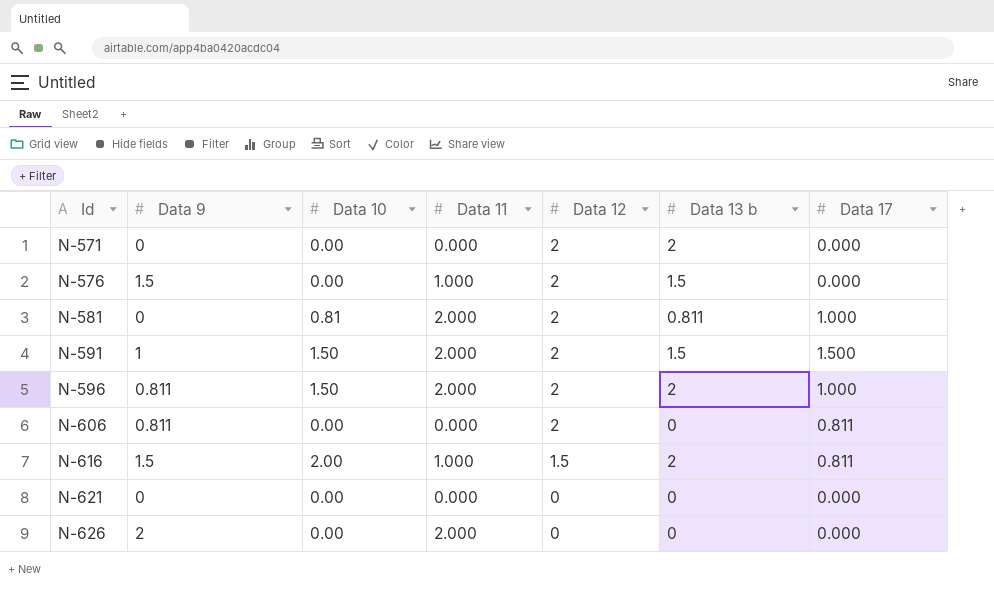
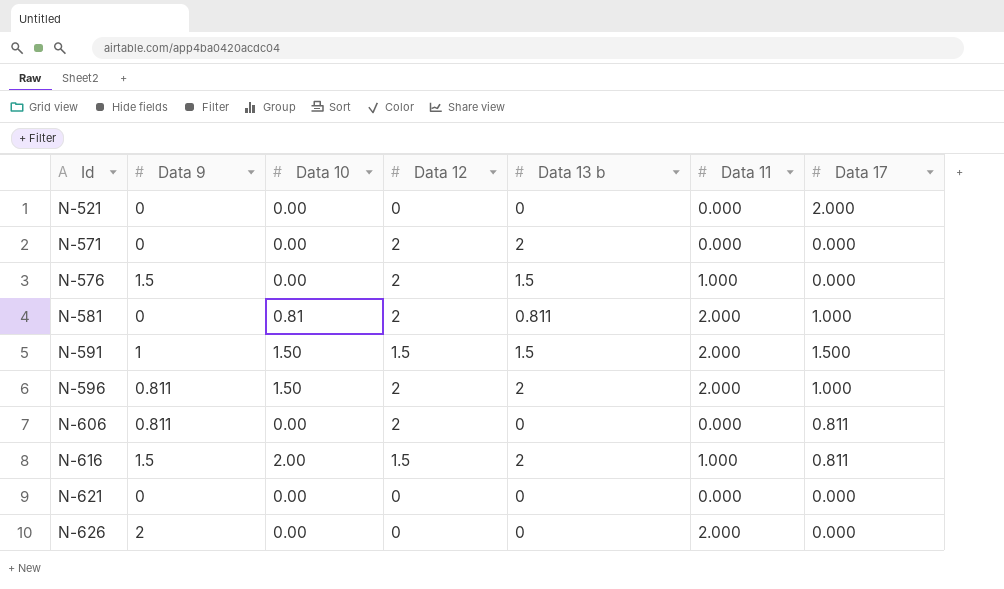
column Data 11 | position: 4 -> 6
row N-521: none -> 0 | 0.00 | 0 | 0 | 0.000 | 2.000
N-591 | Data 12: 2 -> 1.5

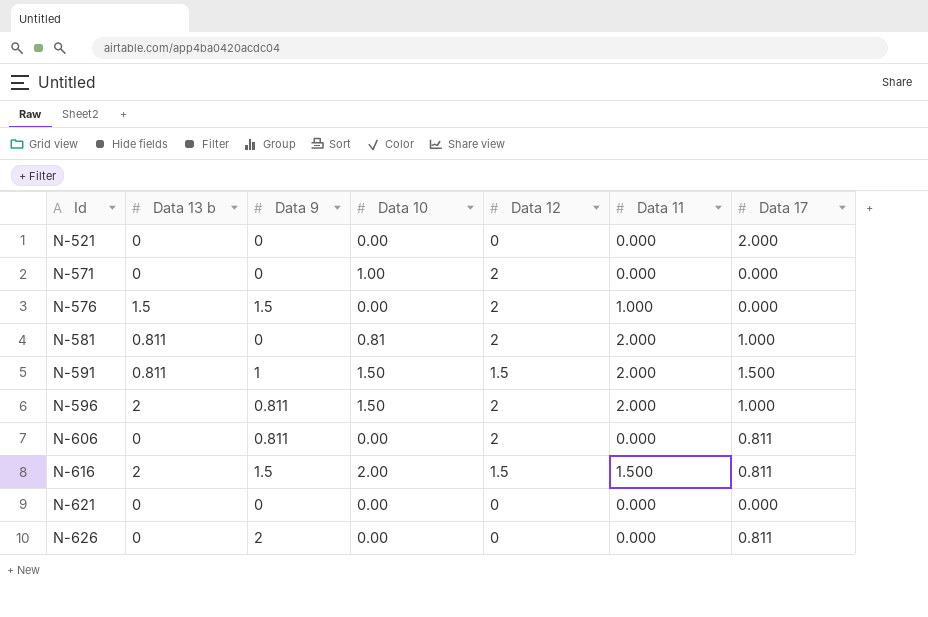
column Data 13 b | position: 5 -> 2
N-571 | Data 13 b: 2 -> 0
N-571 | Data 10: 0.00 -> 1.00
N-591 | Data 13 b: 1.5 -> 0.811
N-616 | Data 11: 1.000 -> 1.500
N-626 | Data 11: 2.000 -> 0.000
N-626 | Data 17: 0.000 -> 0.811

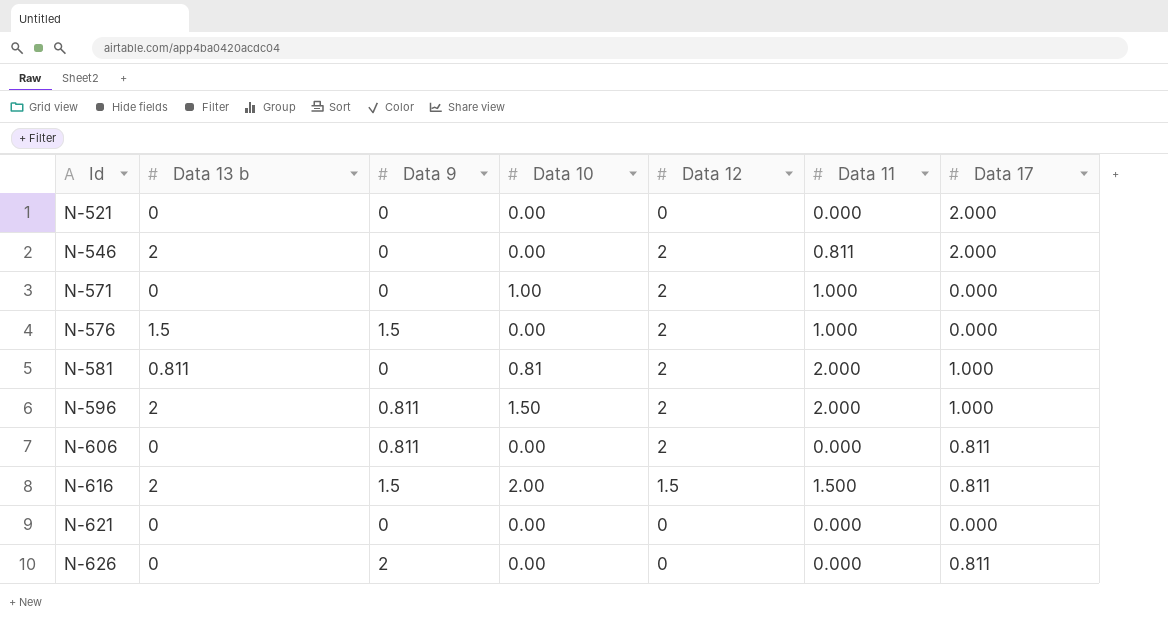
row N-591: 0.811 | 1 | 1.50 | 1.5 | 2.000 | 1.500 -> none
row N-546: none -> 2 | 0 | 0.00 | 2 | 0.811 | 2.000
N-571 | Data 11: 0.000 -> 1.000

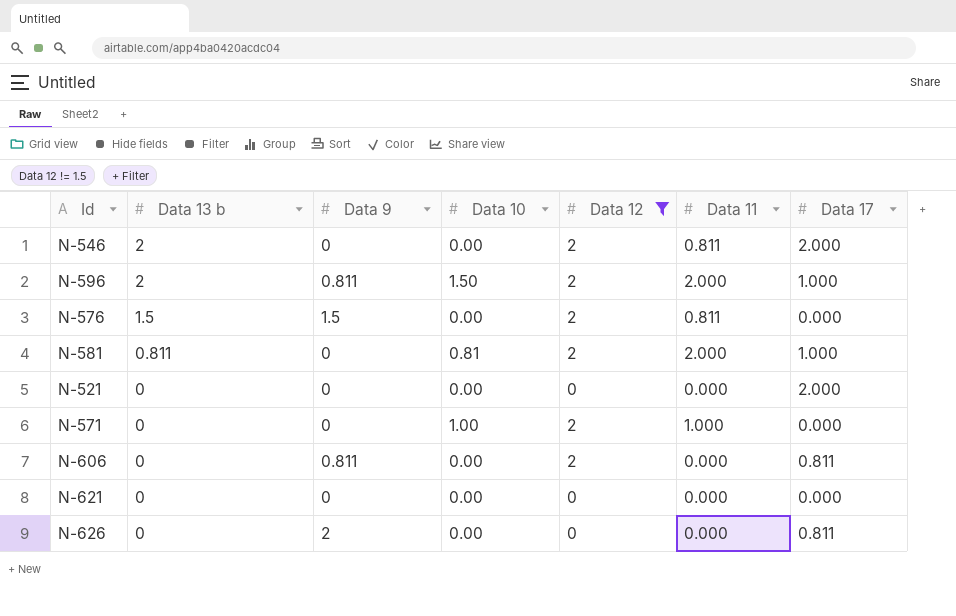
filter: none -> Data 12 != 1.5
row order: Id ascending -> Data 13 b descending
N-576 | Data 11: 1.000 -> 0.811

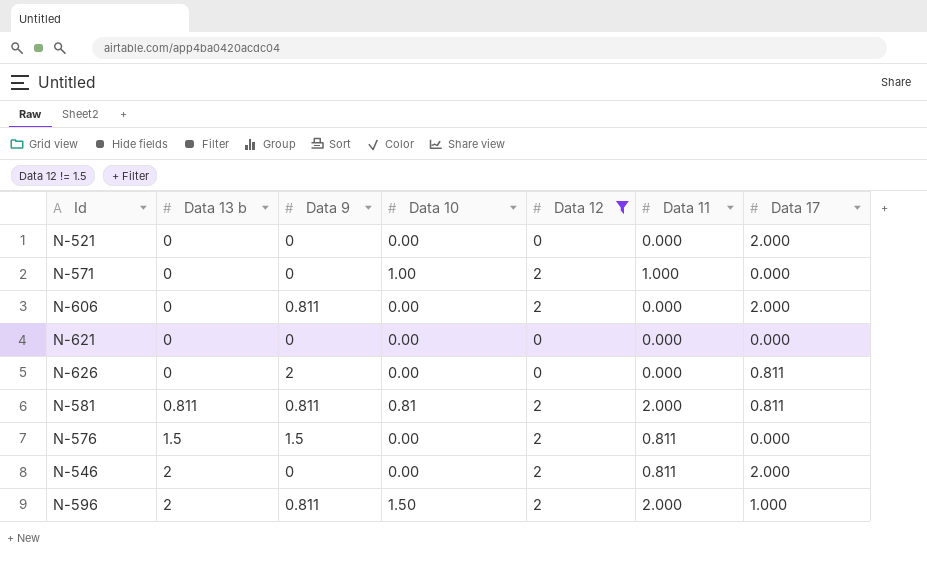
row order: Data 13 b descending -> Data 13 b ascending
N-606 | Data 17: 0.811 -> 2.000
N-581 | Data 9: 0 -> 0.811
N-581 | Data 17: 1.000 -> 0.811

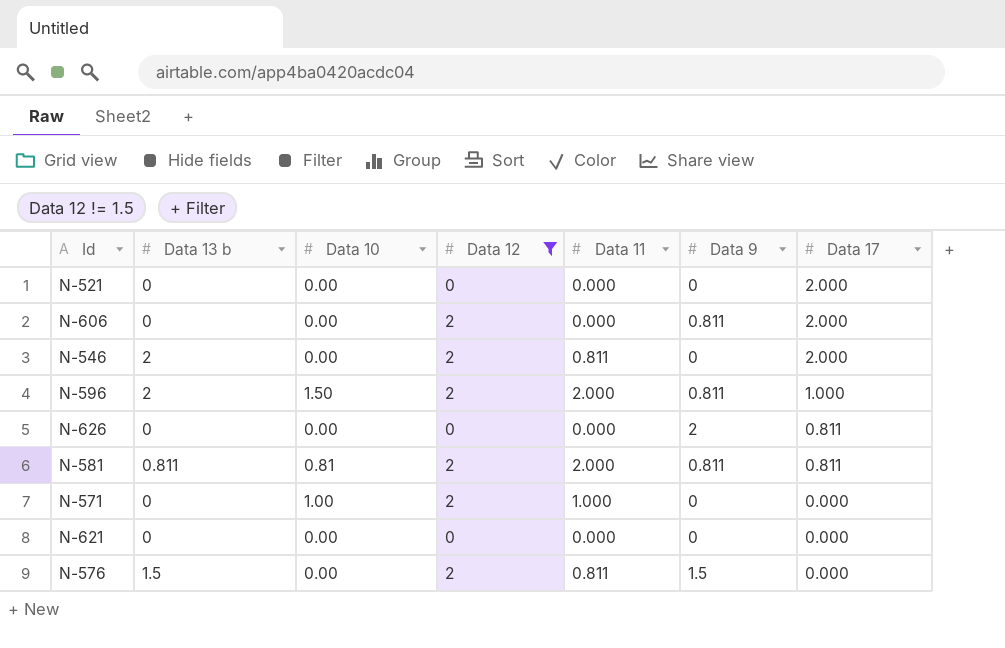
row order: Data 13 b ascending -> Data 17 descending
column Data 9 | position: 3 -> 6

